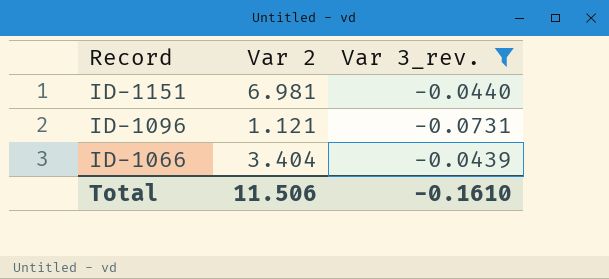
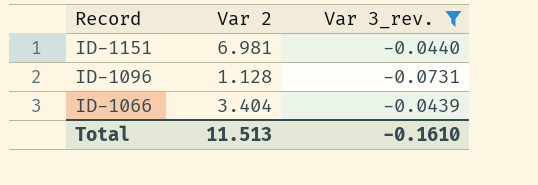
ID-1096 | Var 2: 1.121 -> 1.128
Total | Var 2: 11.506 -> 11.513

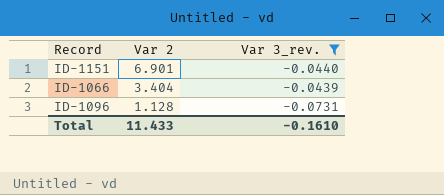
row order: Record descending -> Var 2 descending
ID-1151 | Var 2: 6.981 -> 6.901
Total | Var 2: 11.513 -> 11.433

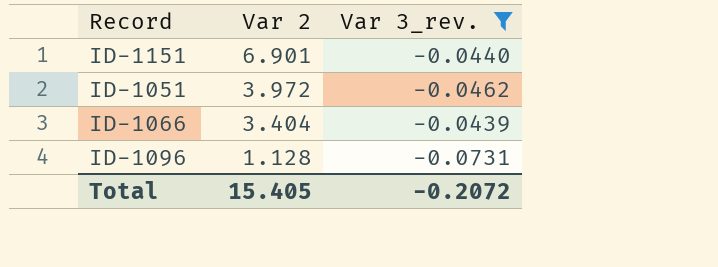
row ID-1051: none -> 3.972 | -0.0462
Total | Var 2: 11.433 -> 15.405
Total | Var 3_rev.: -0.1610 -> -0.2072

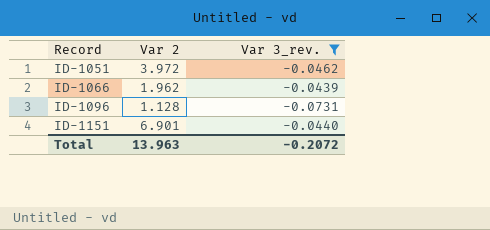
row order: Var 2 descending -> Record ascending
ID-1066 | Var 2: 3.404 -> 1.962
Total | Var 2: 15.405 -> 13.963

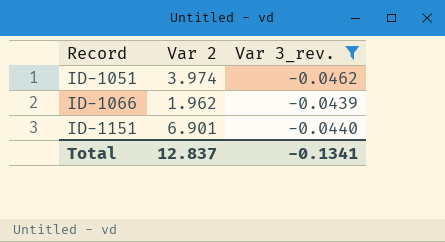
row ID-1096: 1.128 | -0.0731 -> none
ID-1051 | Var 2: 3.972 -> 3.974
Total | Var 2: 13.963 -> 12.837
Total | Var 3_rev.: -0.2072 -> -0.1341

